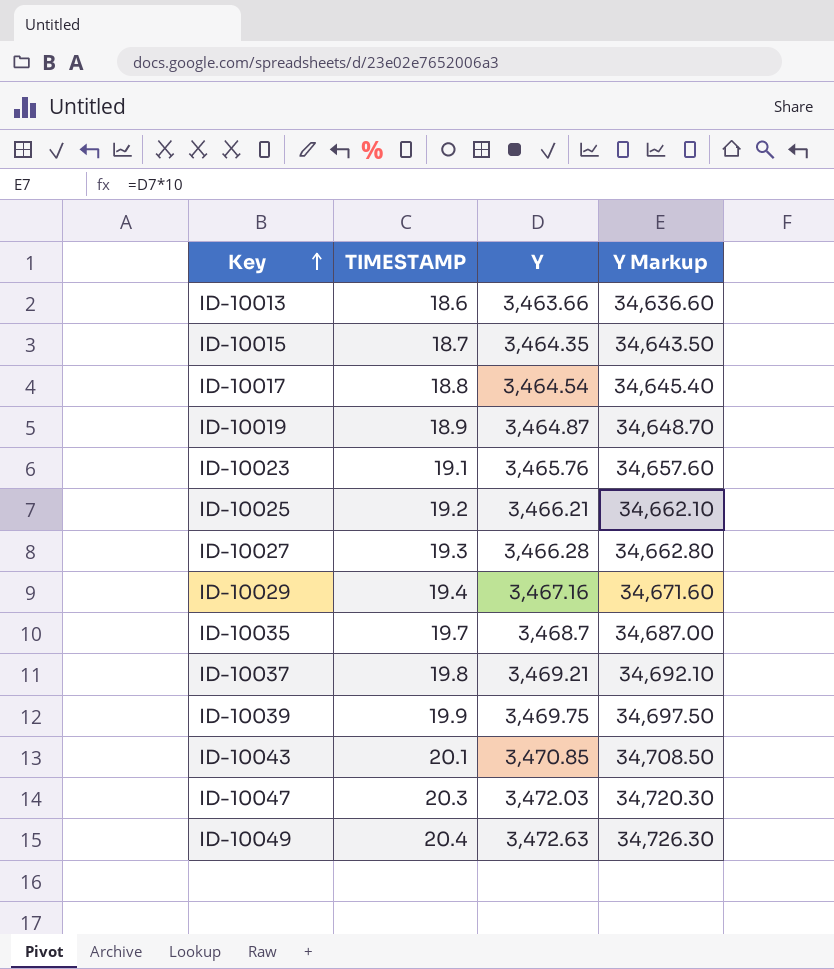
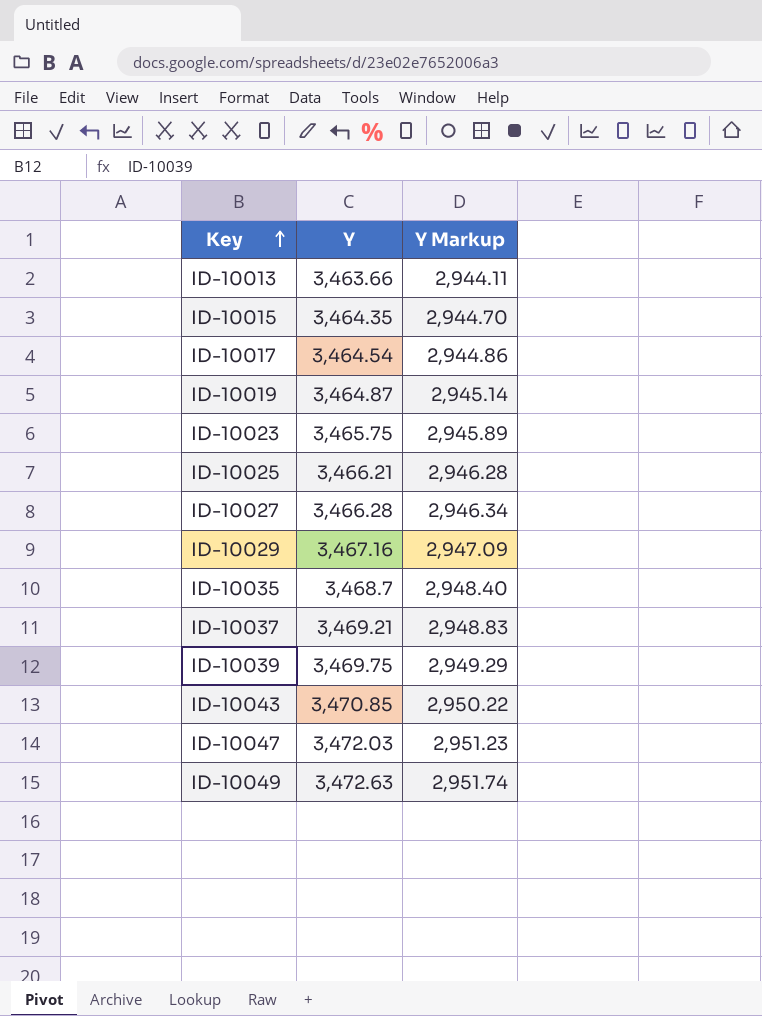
column TIMESTAMP | position: 2 -> none
column Y Markup | formula: [Y] * 10 -> [Y] * 0.85
ID-10023 | Y: 3,465.76 -> 3,465.75

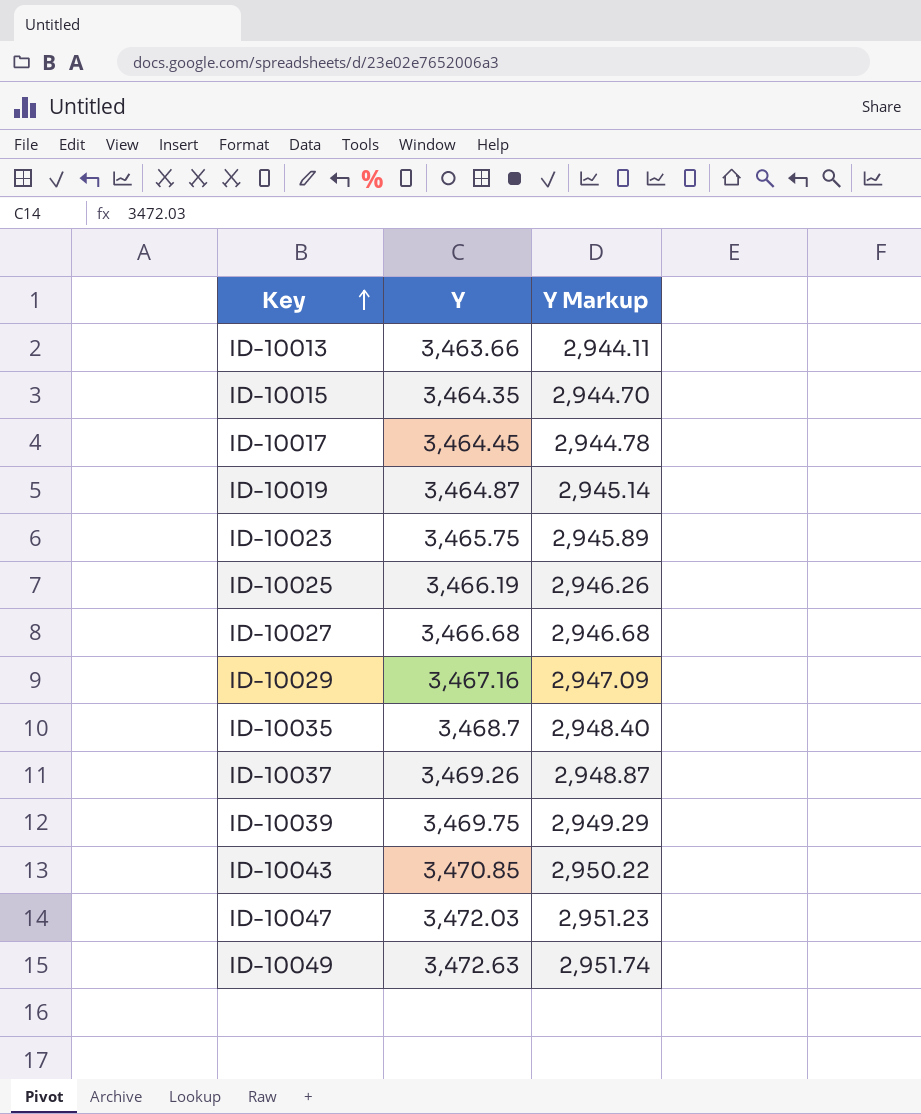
ID-10017 | Y: 3,464.54 -> 3,464.45
ID-10017 | Y Markup: 2,944.86 -> 2,944.78
ID-10025 | Y: 3,466.21 -> 3,466.19
ID-10025 | Y Markup: 2,946.28 -> 2,946.26
ID-10027 | Y: 3,466.28 -> 3,466.68
ID-10027 | Y Markup: 2,946.34 -> 2,946.68
ID-10037 | Y: 3,469.21 -> 3,469.26
ID-10037 | Y Markup: 2,948.83 -> 2,948.87

